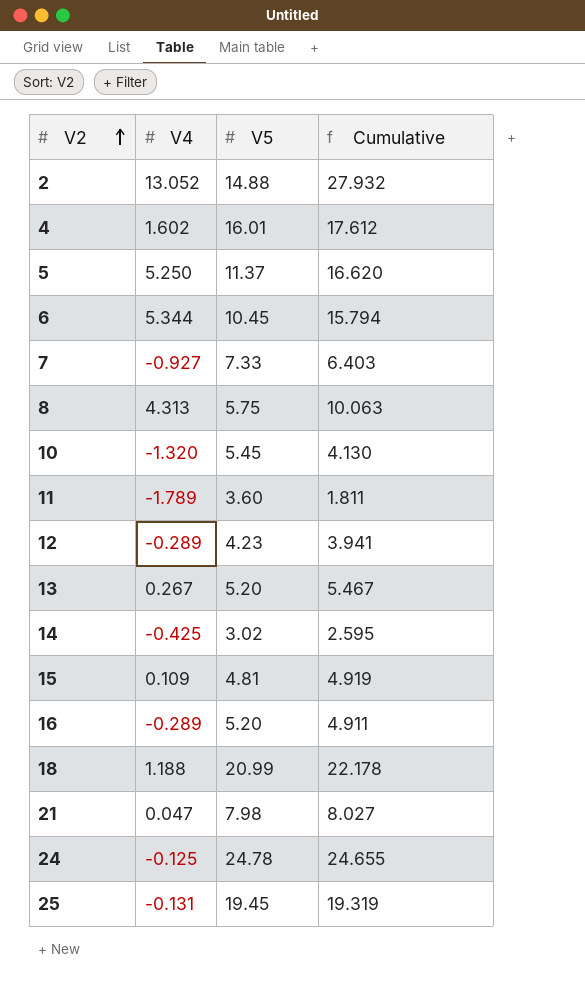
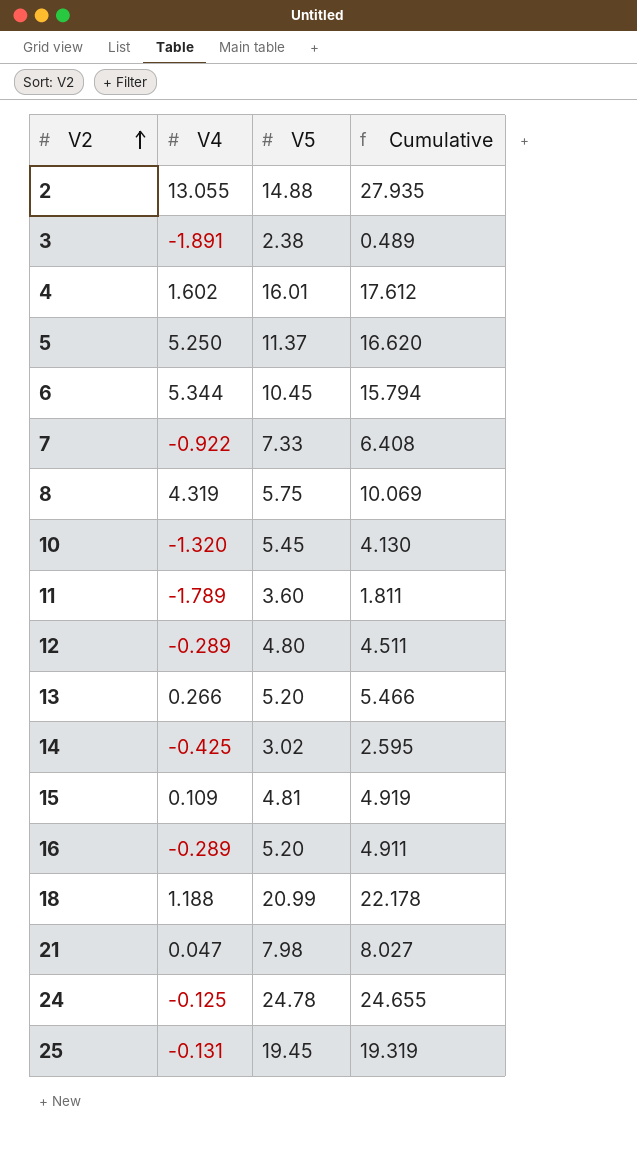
2 | V4: 13.052 -> 13.055
2 | Cumulative: 27.932 -> 27.935
row 3: none -> -1.891 | 2.38 | 0.489
7 | V4: -0.927 -> -0.922
7 | Cumulative: 6.403 -> 6.408
8 | V4: 4.313 -> 4.319
8 | Cumulative: 10.063 -> 10.069
12 | V5: 4.23 -> 4.80
12 | Cumulative: 3.941 -> 4.511
13 | V4: 0.267 -> 0.266
13 | Cumulative: 5.467 -> 5.466

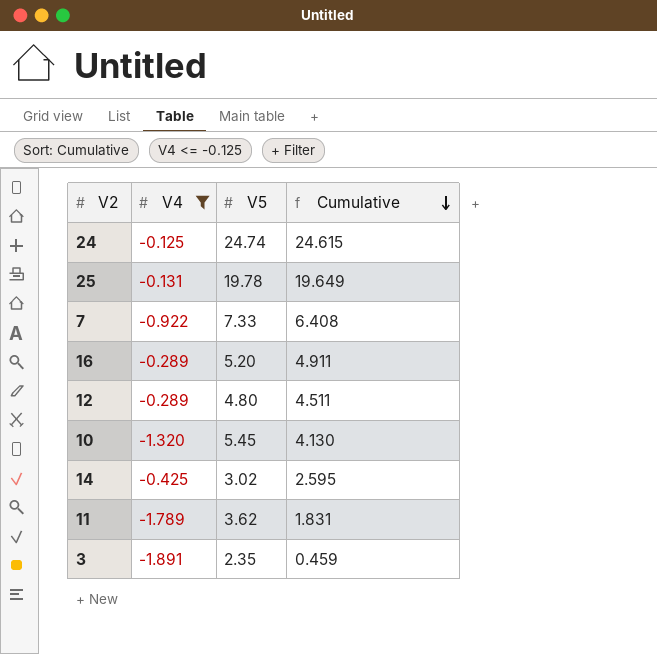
filter: none -> V4 <= -0.125
row order: V2 ascending -> Cumulative descending
24 | V5: 24.78 -> 24.74
24 | Cumulative: 24.655 -> 24.615
25 | V5: 19.45 -> 19.78
25 | Cumulative: 19.319 -> 19.649
11 | V5: 3.60 -> 3.62
11 | Cumulative: 1.811 -> 1.831
3 | V5: 2.38 -> 2.35
3 | Cumulative: 0.489 -> 0.459

